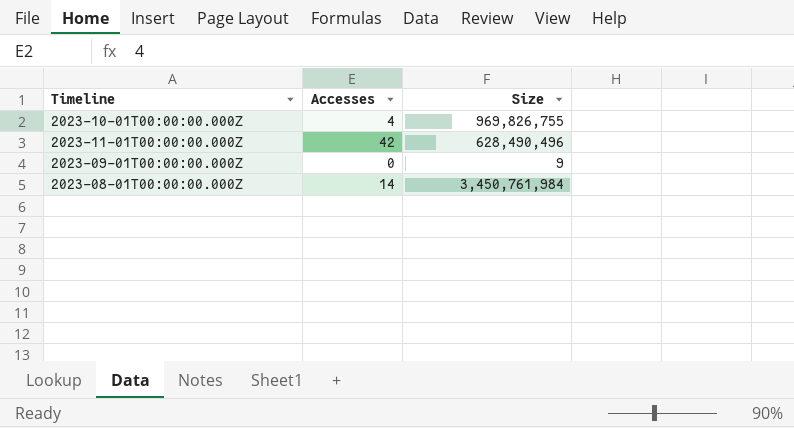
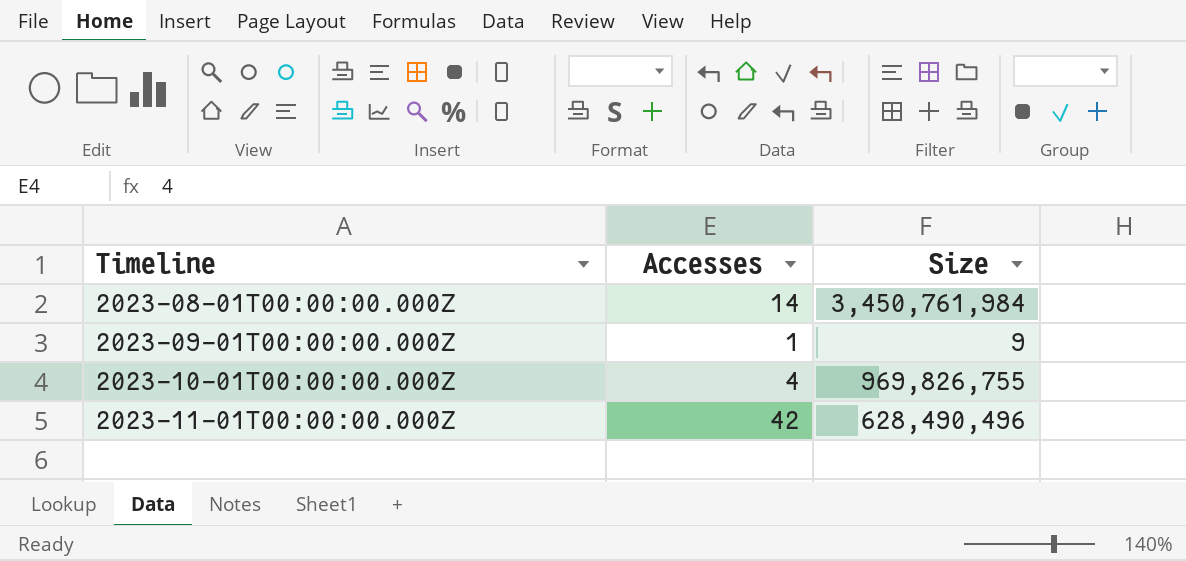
row order: none -> Timeline ascending
2023-09-01T00:00:00.000Z | Accesses: 0 -> 1

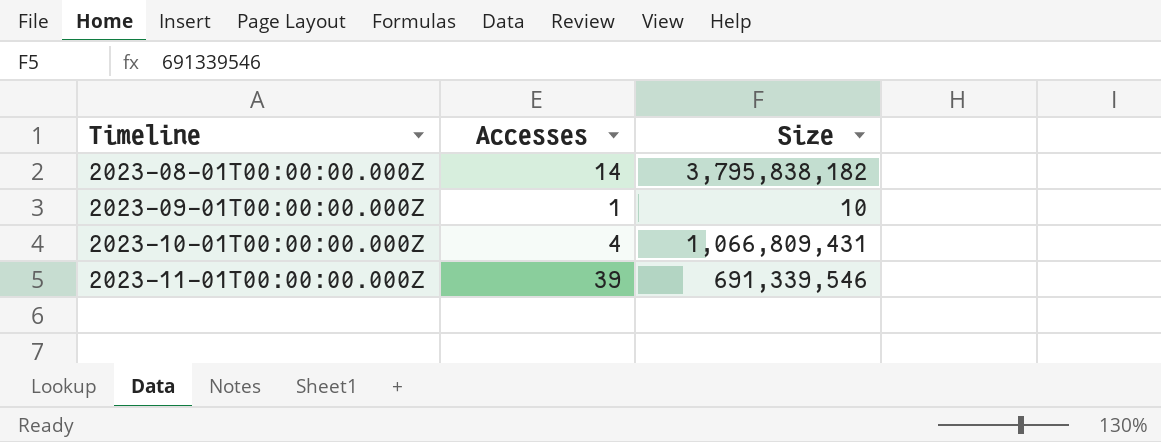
2023-08-01T00:00:00.000Z | Size: 3,450,761,984 -> 3,795,838,182
2023-09-01T00:00:00.000Z | Size: 9 -> 10
2023-10-01T00:00:00.000Z | Size: 969,826,755 -> 1,066,809,431
2023-11-01T00:00:00.000Z | Accesses: 42 -> 39
2023-11-01T00:00:00.000Z | Size: 628,490,496 -> 691,339,546

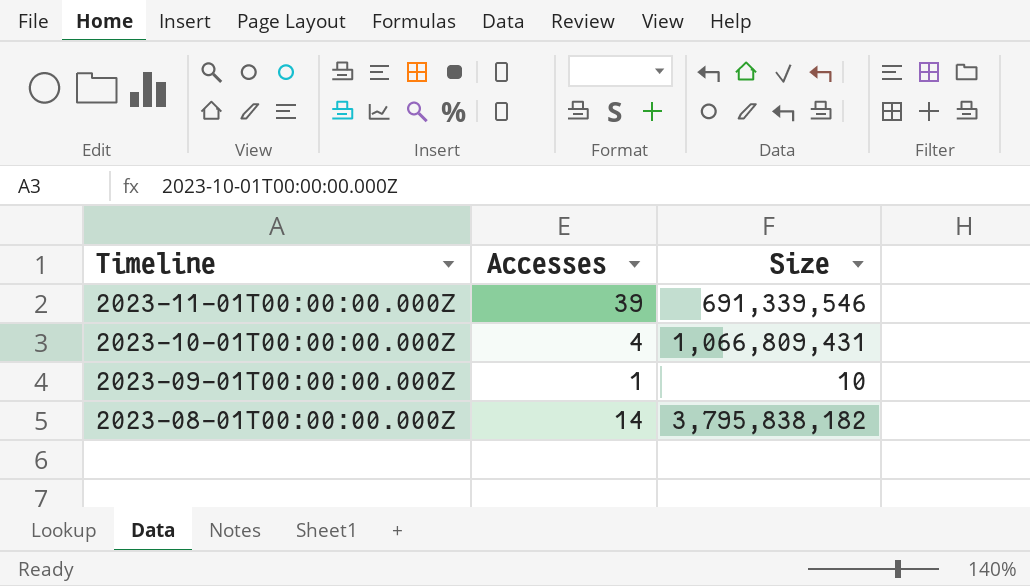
row order: Timeline ascending -> Timeline descending

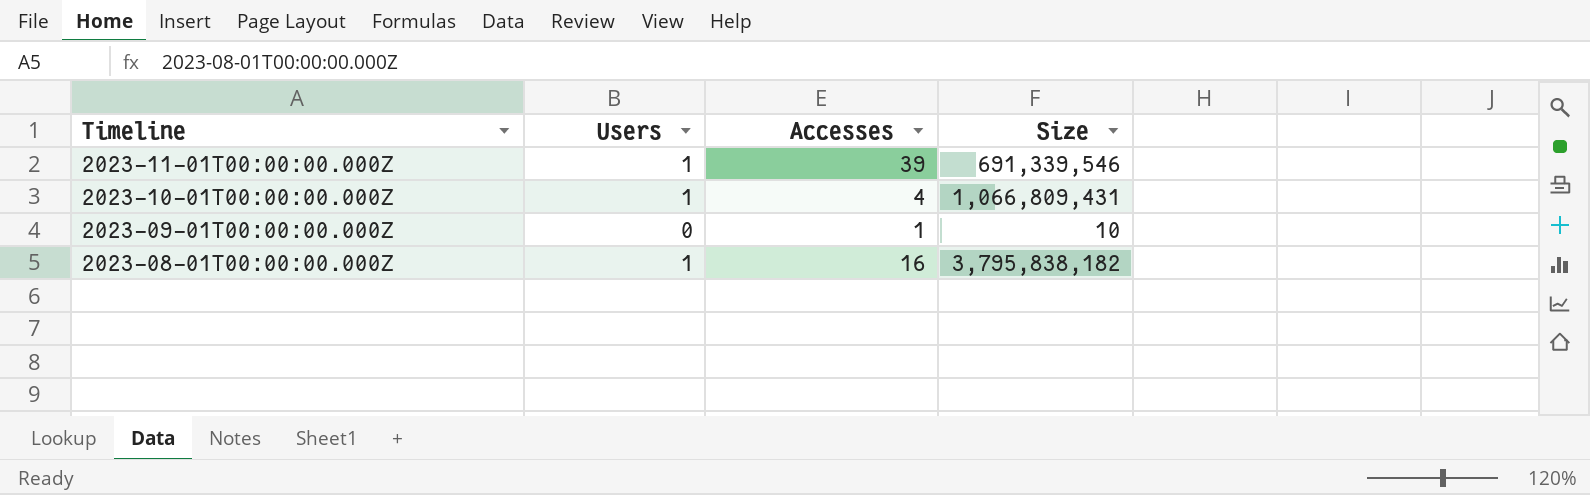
column Users | position: none -> 2
2023-08-01T00:00:00.000Z | Accesses: 14 -> 16

